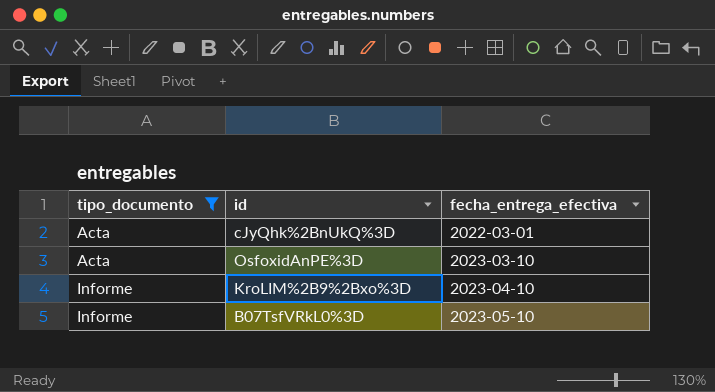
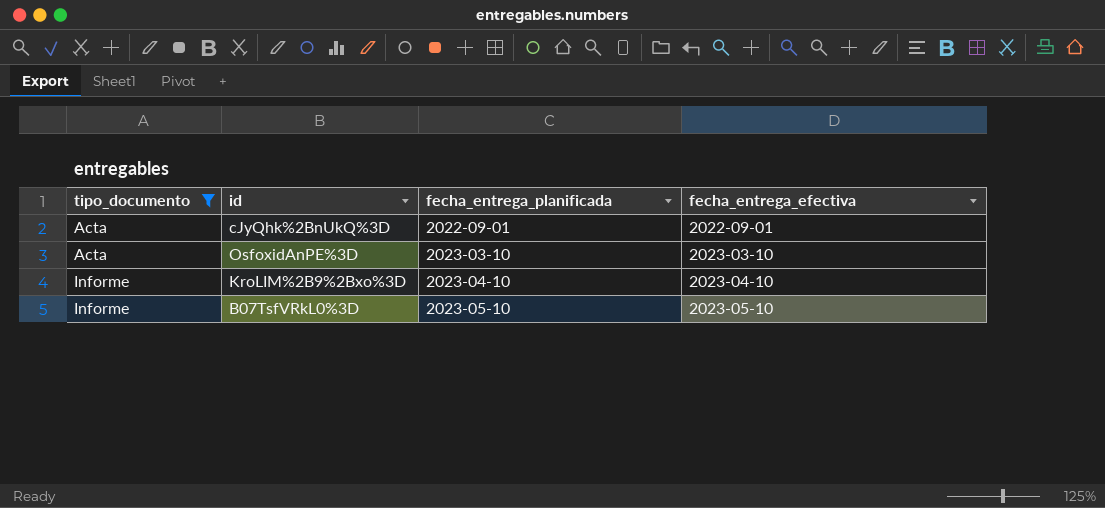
column fecha_entrega_planificada | position: none -> 3
cJyQhk%2BnUkQ%3D | fecha_entrega_efectiva: 2022-03-01 -> 2022-09-01

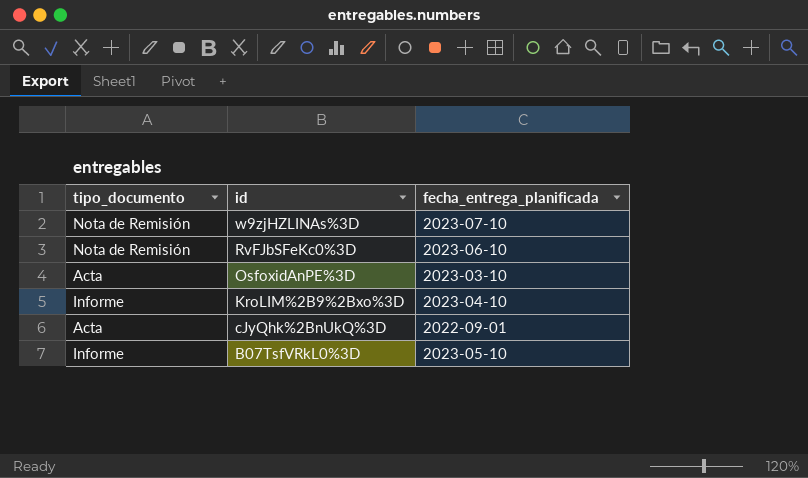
filter: tipo_documento != Nota de Remisión -> none
row order: tipo_documento ascending -> id descending
column fecha_entrega_efectiva | position: 4 -> none

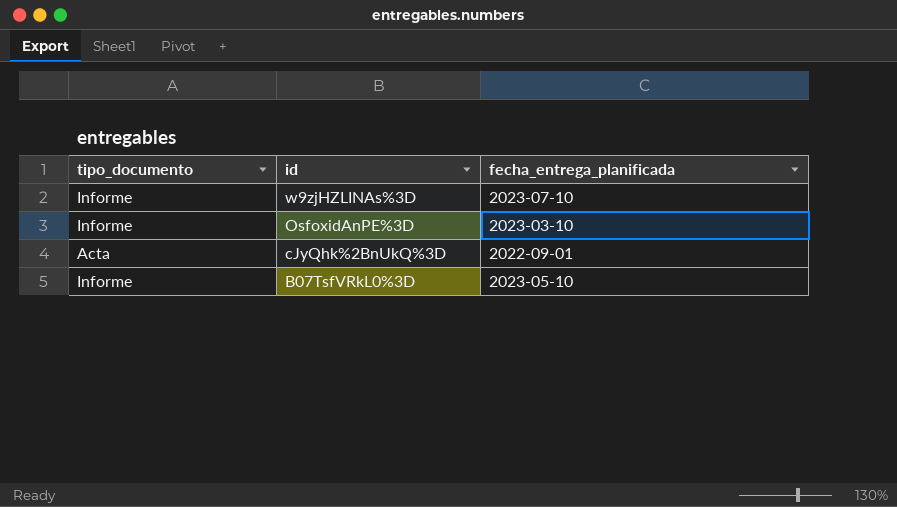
row RvFJbSFeKc0%3D: Nota de Remisión | 2023-06-10 -> none
row KroLIM%2B9%2Bxo%3D: Informe | 2023-04-10 -> none
w9zjHZLINAs%3D | tipo_documento: Nota de Remisión -> Informe
OsfoxidAnPE%3D | tipo_documento: Acta -> Informe

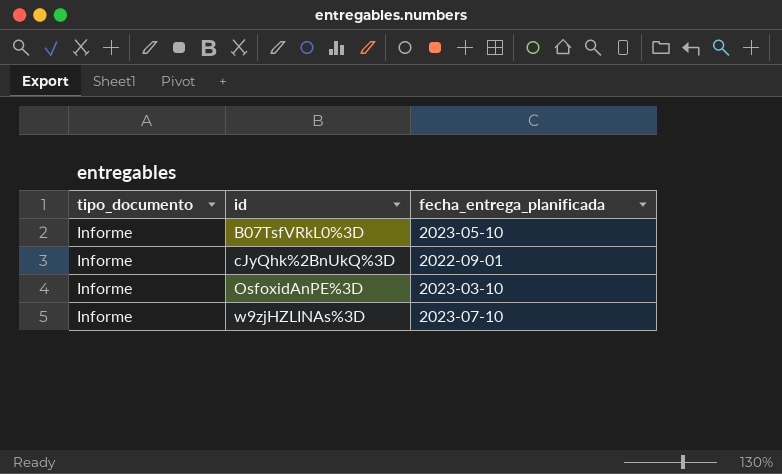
row order: id descending -> id ascending
cJyQhk%2BnUkQ%3D | tipo_documento: Acta -> Informe

